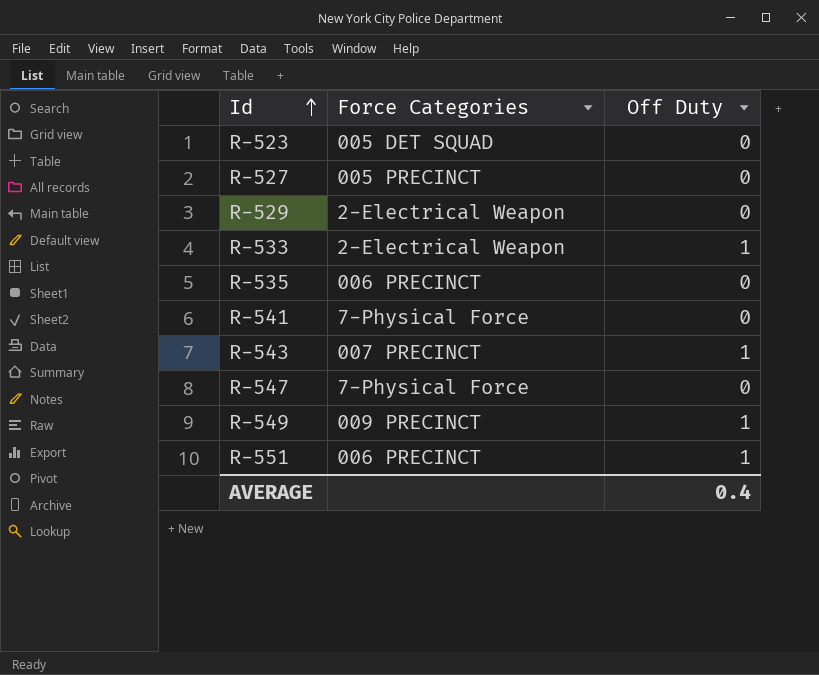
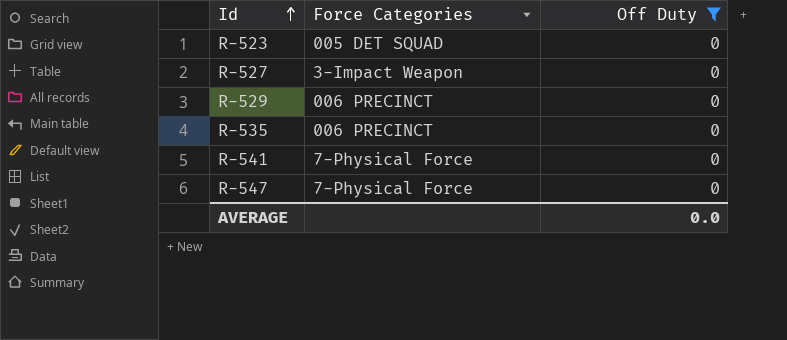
filter: none -> Off Duty = 0
R-527 | Force Categories: 005 PRECINCT -> 3-Impact Weapon
R-529 | Force Categories: 2-Electrical Weapon -> 006 PRECINCT
AVERAGE | Off Duty: 0.4 -> 0.0

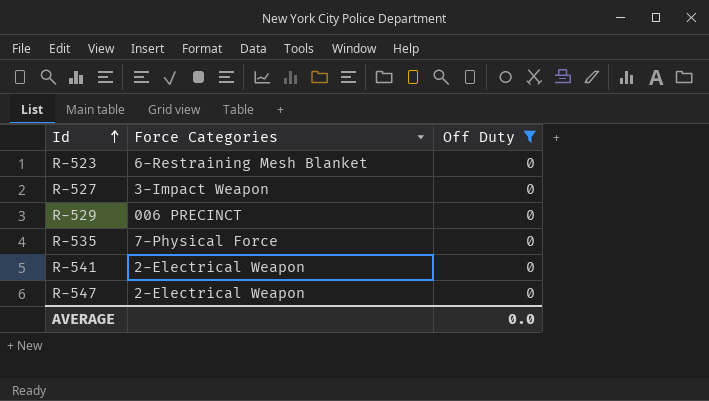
R-523 | Force Categories: 005 DET SQUAD -> 6-Restraining Mesh Blanket
R-535 | Force Categories: 006 PRECINCT -> 7-Physical Force
R-541 | Force Categories: 7-Physical Force -> 2-Electrical Weapon
R-547 | Force Categories: 7-Physical Force -> 2-Electrical Weapon

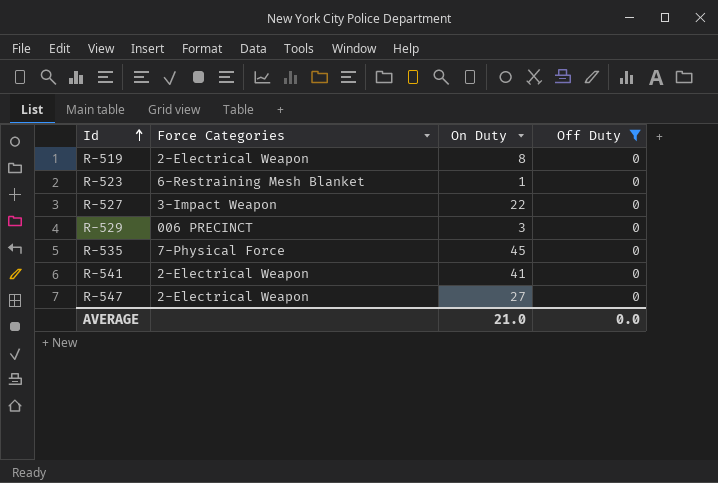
column On Duty | position: none -> 3
row R-519: none -> 2-Electrical Weapon | 8 | 0

